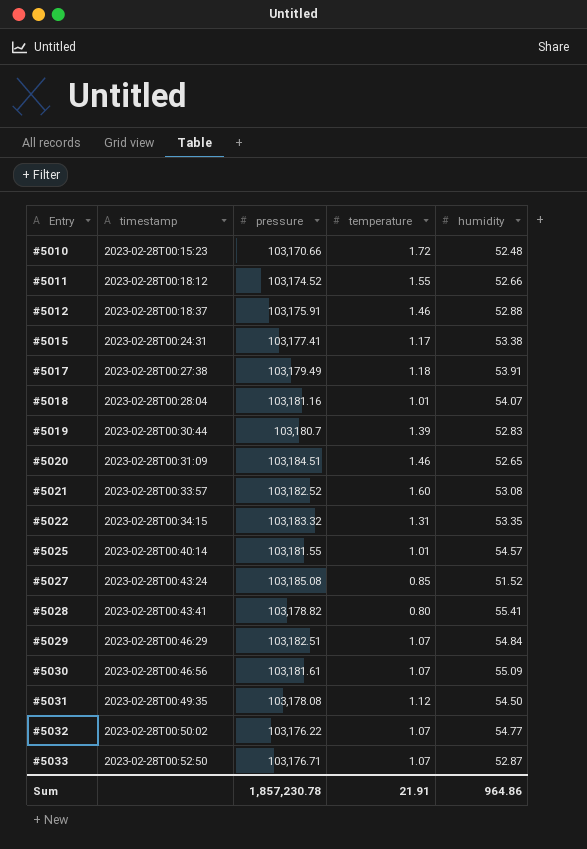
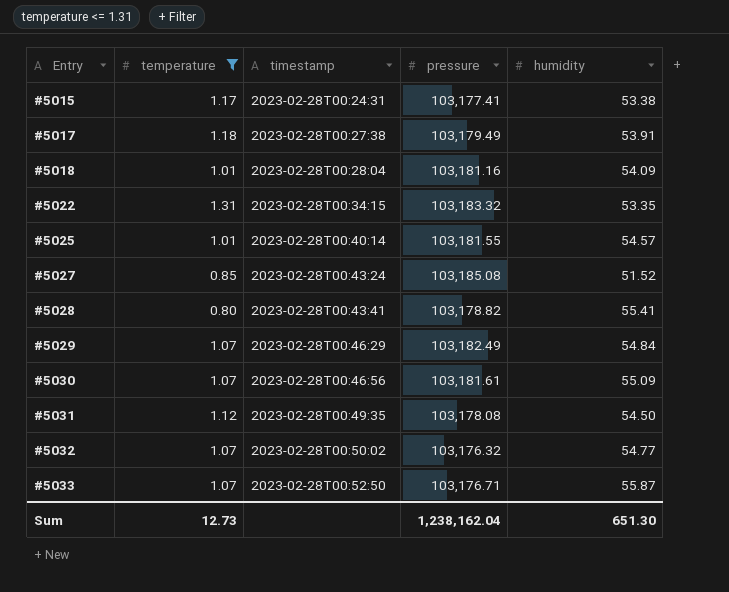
filter: none -> temperature <= 1.31
column temperature | position: 4 -> 2
#5018 | humidity: 54.07 -> 54.09
#5029 | pressure: 103,182.51 -> 103,182.49
#5032 | pressure: 103,176.22 -> 103,176.32
#5033 | humidity: 52.87 -> 55.87
Sum | temperature: 21.91 -> 12.73
Sum | pressure: 1,857,230.78 -> 1,238,162.04
Sum | humidity: 964.86 -> 651.30

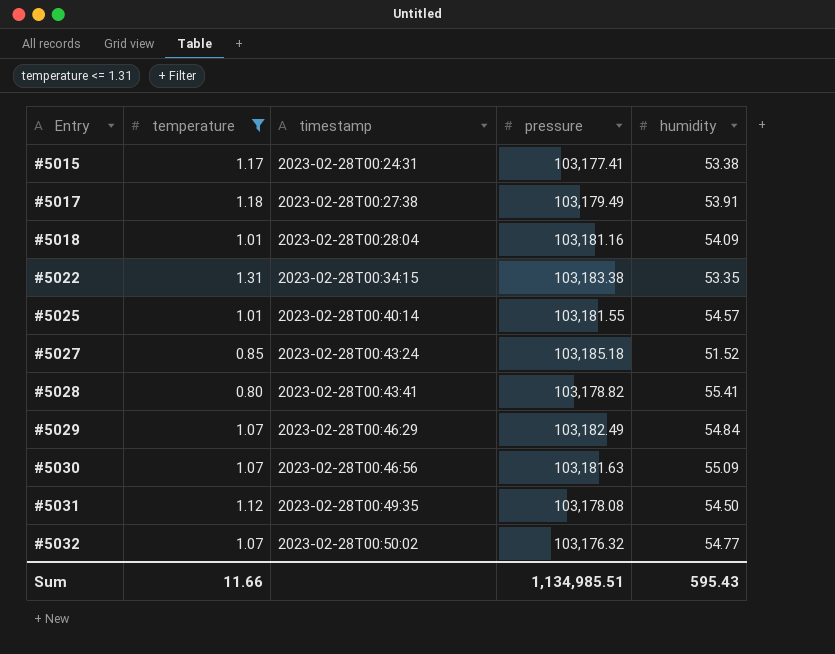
row #5033: 1.07 | 2023-02-28T00:52:50 | 103,176.71 | 55.87 -> none
#5022 | pressure: 103,183.32 -> 103,183.38
#5027 | pressure: 103,185.08 -> 103,185.18
#5030 | pressure: 103,181.61 -> 103,181.63
Sum | temperature: 12.73 -> 11.66
Sum | pressure: 1,238,162.04 -> 1,134,985.51
Sum | humidity: 651.30 -> 595.43

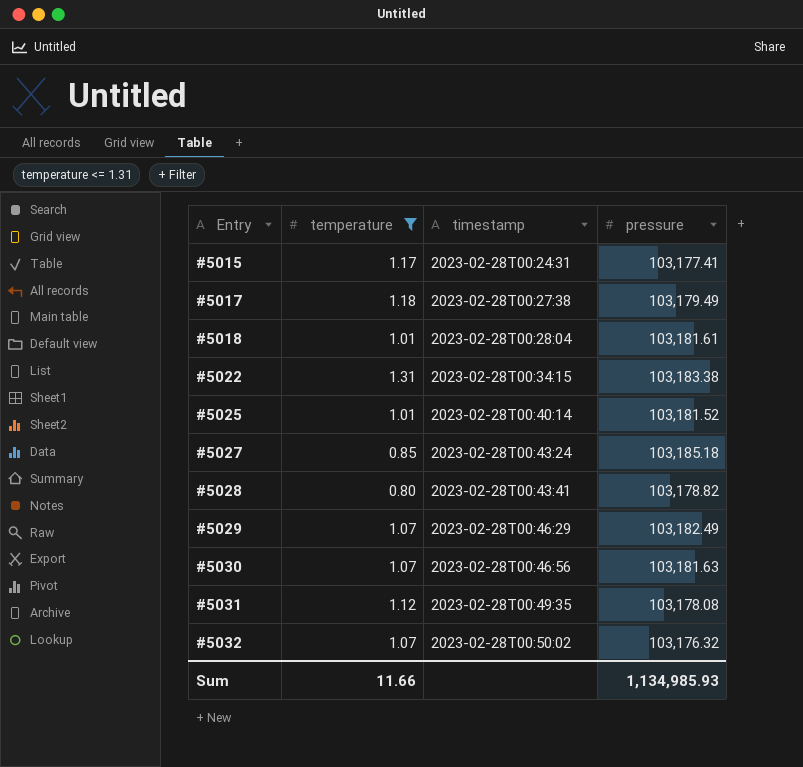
column humidity | position: 5 -> none
#5018 | pressure: 103,181.16 -> 103,181.61
#5025 | pressure: 103,181.55 -> 103,181.52
Sum | pressure: 1,134,985.51 -> 1,134,985.93

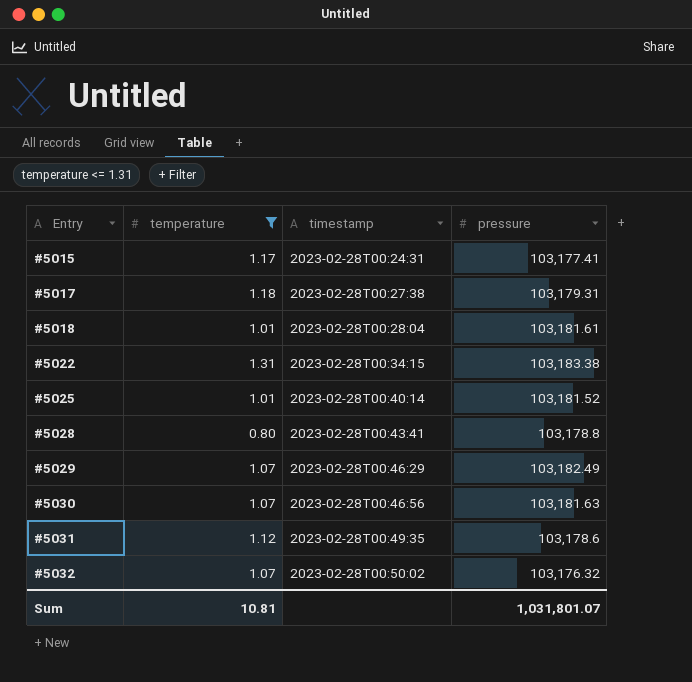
row #5027: 0.85 | 2023-02-28T00:43:24 | 103,185.18 -> none
#5017 | pressure: 103,179.49 -> 103,179.31
#5028 | pressure: 103,178.82 -> 103,178.8
#5031 | pressure: 103,178.08 -> 103,178.6
Sum | temperature: 11.66 -> 10.81
Sum | pressure: 1,134,985.93 -> 1,031,801.07

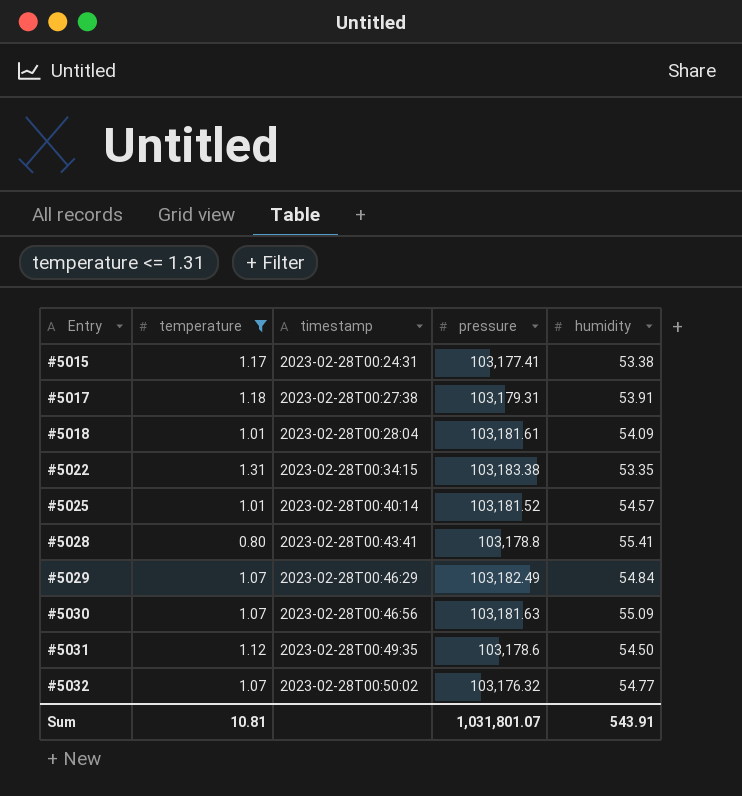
column humidity | position: none -> 5

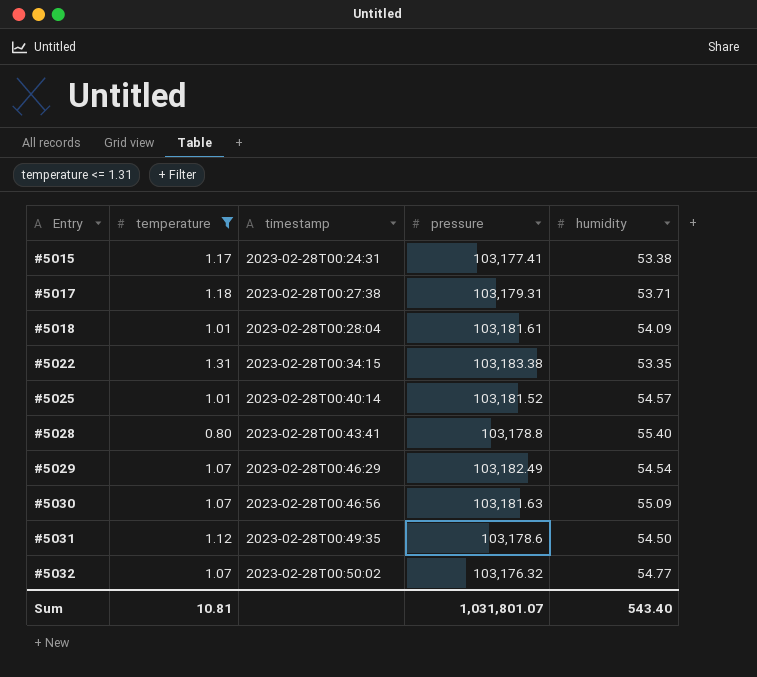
#5017 | humidity: 53.91 -> 53.71
#5028 | humidity: 55.41 -> 55.40
#5029 | humidity: 54.84 -> 54.54
Sum | humidity: 543.91 -> 543.40

